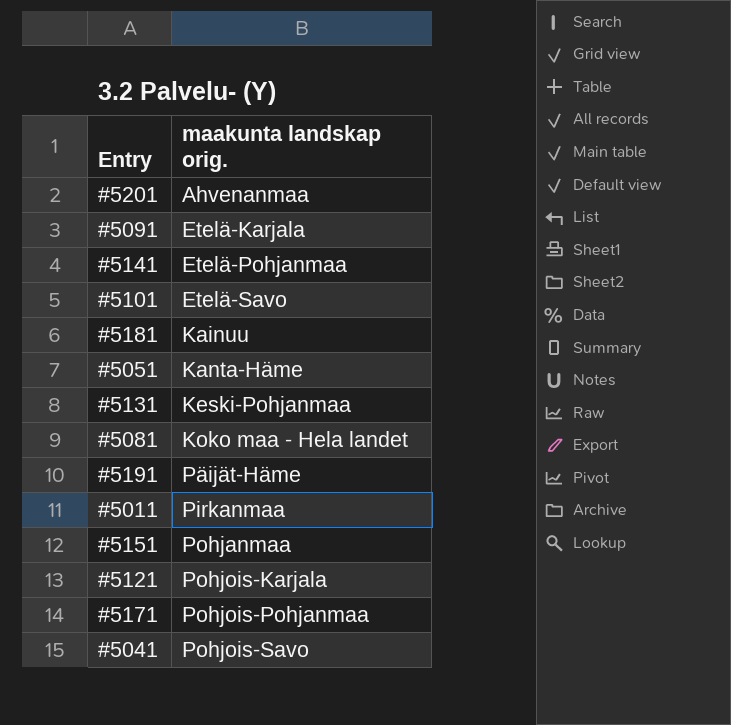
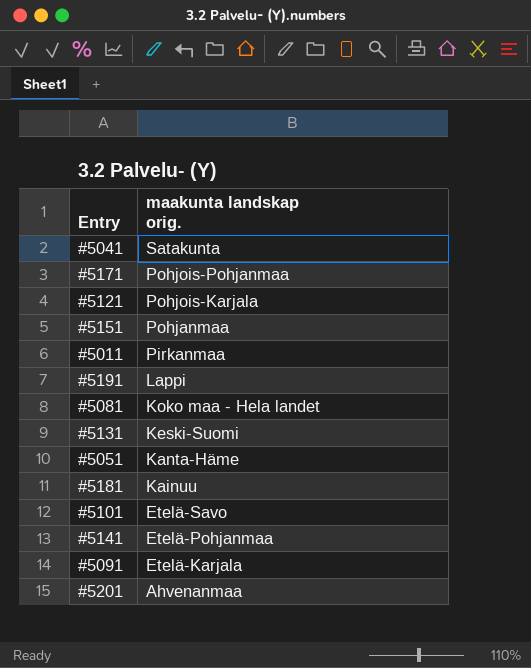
row order: maakunta landskap orig. ascending -> maakunta landskap orig. descending
#5041 | maakunta landskap orig.: Pohjois-Savo -> Satakunta
#5191 | maakunta landskap orig.: Päijät-Häme -> Lappi
#5131 | maakunta landskap orig.: Keski-Pohjanmaa -> Keski-Suomi

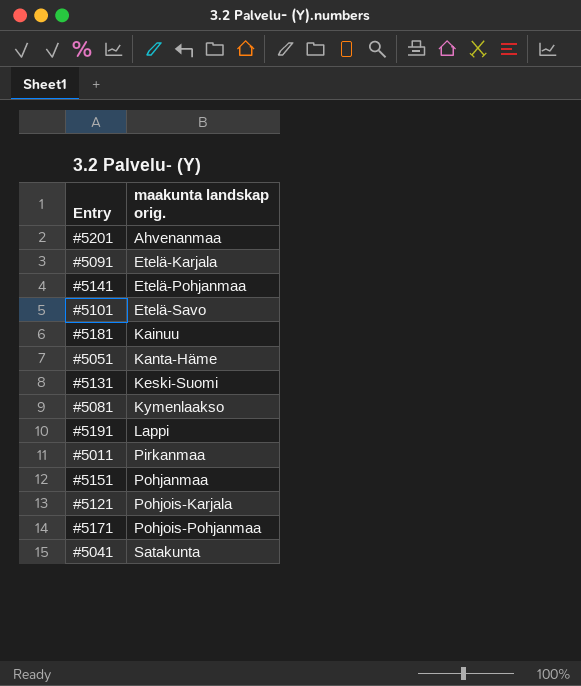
row order: maakunta landskap orig. descending -> maakunta landskap orig. ascending
#5081 | maakunta landskap orig.: Koko maa - Hela landet -> Kymenlaakso

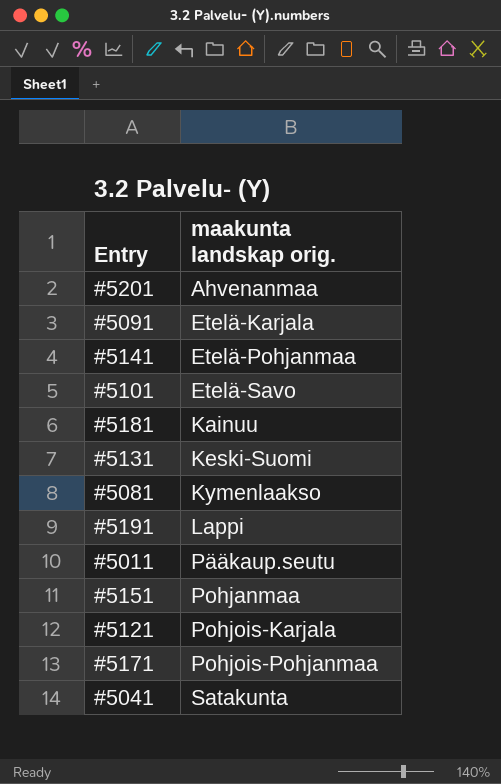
row #5051: Kanta-Häme -> none
#5011 | maakunta landskap orig.: Pirkanmaa -> Pääkaup.seutu

